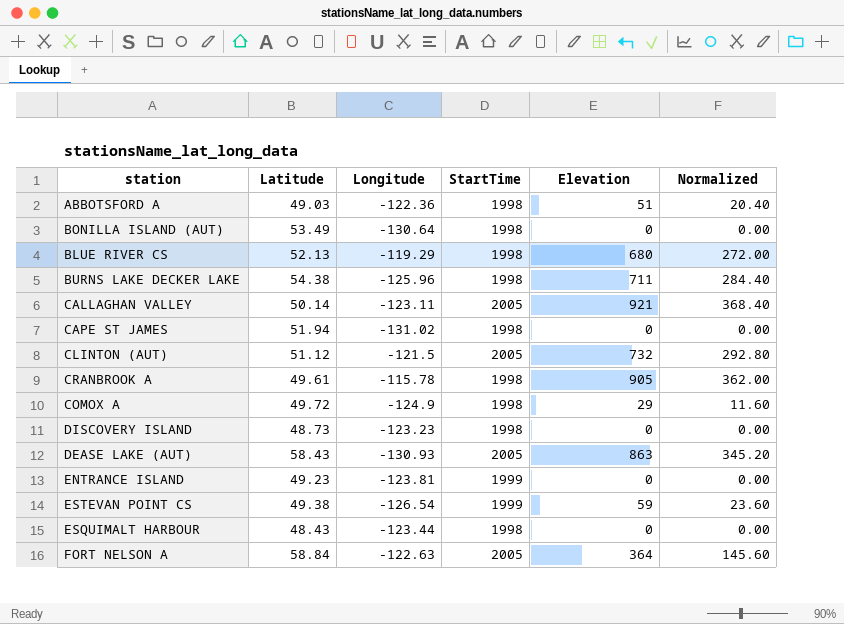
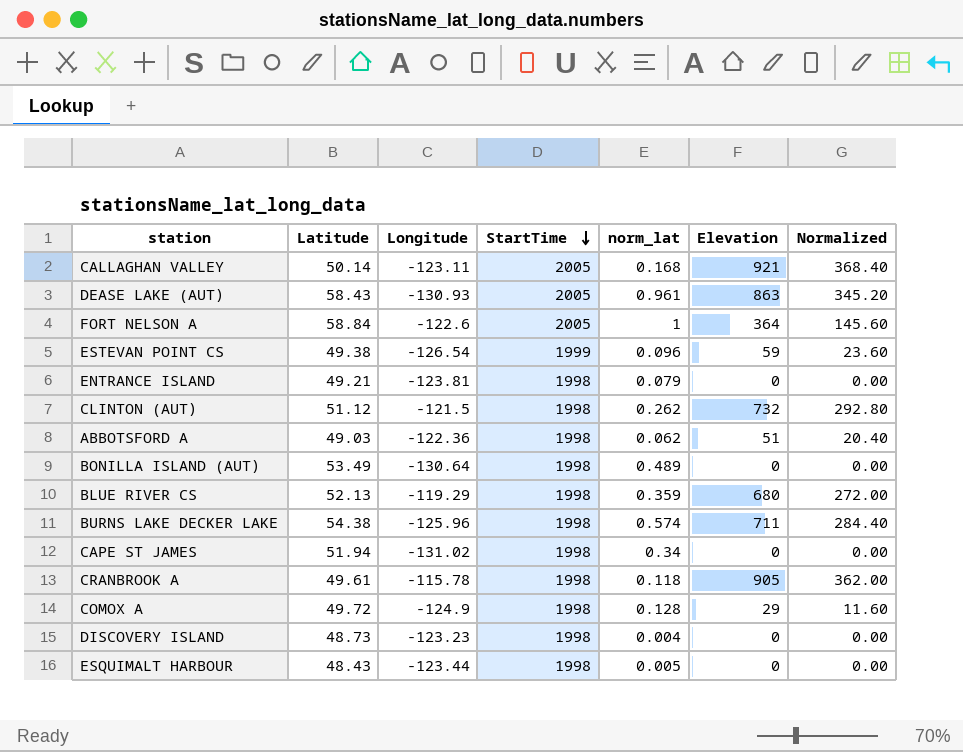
row order: none -> StartTime descending
column norm_lat | position: none -> 5
FORT NELSON A | Longitude: -122.63 -> -122.6
ENTRANCE ISLAND | Latitude: 49.23 -> 49.21
ENTRANCE ISLAND | StartTime: 1999 -> 1998
CLINTON (AUT) | StartTime: 2005 -> 1998

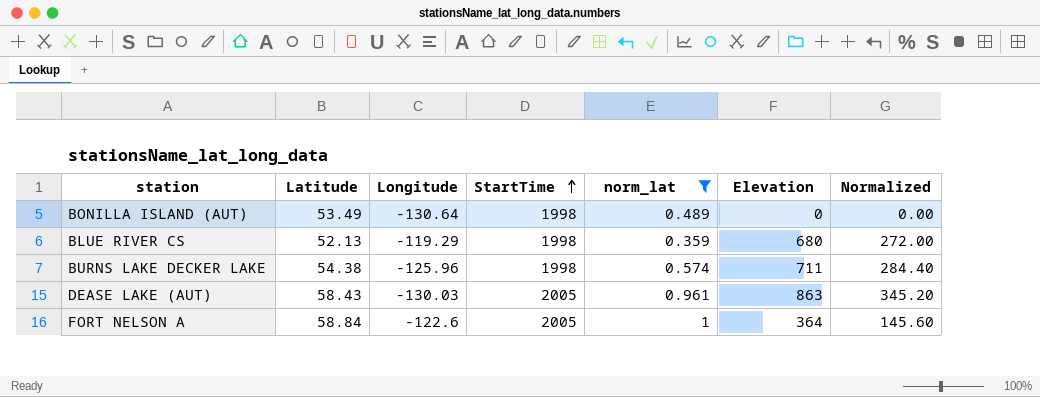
filter: none -> norm_lat >= 0.359
row order: StartTime descending -> StartTime ascending
DEASE LAKE (AUT) | Longitude: -130.93 -> -130.03

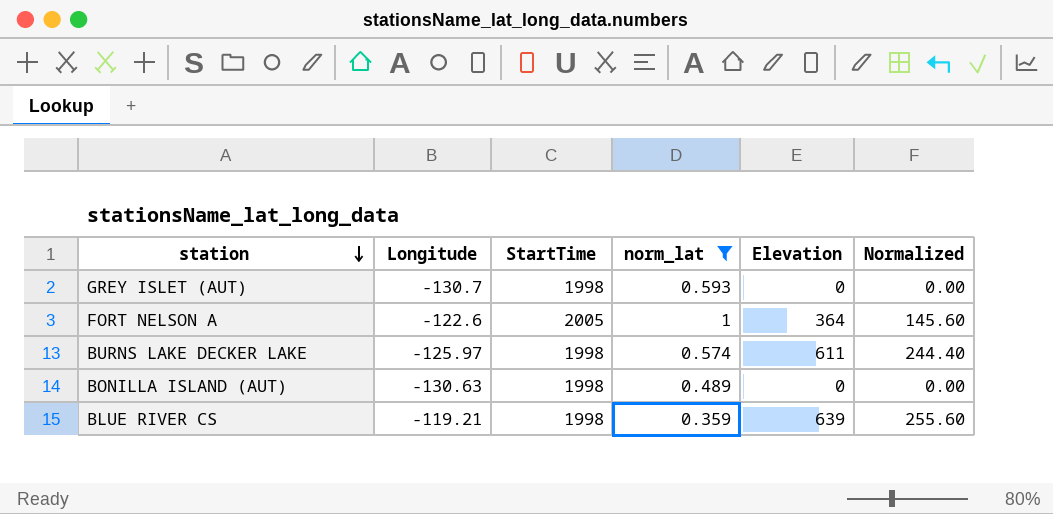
row order: StartTime ascending -> station descending
column Latitude | position: 2 -> none
row DEASE LAKE (AUT): 58.43 | -130.03 | 2005 | 0.961 | 863 | 345.20 -> none
row GREY ISLET (AUT): none -> -130.7 | 1998 | 0.593 | 0 | 0.00
BURNS LAKE DECKER LAKE | Longitude: -125.96 -> -125.97
BURNS LAKE DECKER LAKE | Elevation: 711 -> 611
BURNS LAKE DECKER LAKE | Normalized: 284.40 -> 244.40
BONILLA ISLAND (AUT) | Longitude: -130.64 -> -130.63
BLUE RIVER CS | Longitude: -119.29 -> -119.21
BLUE RIVER CS | Elevation: 680 -> 639
BLUE RIVER CS | Normalized: 272.00 -> 255.60

